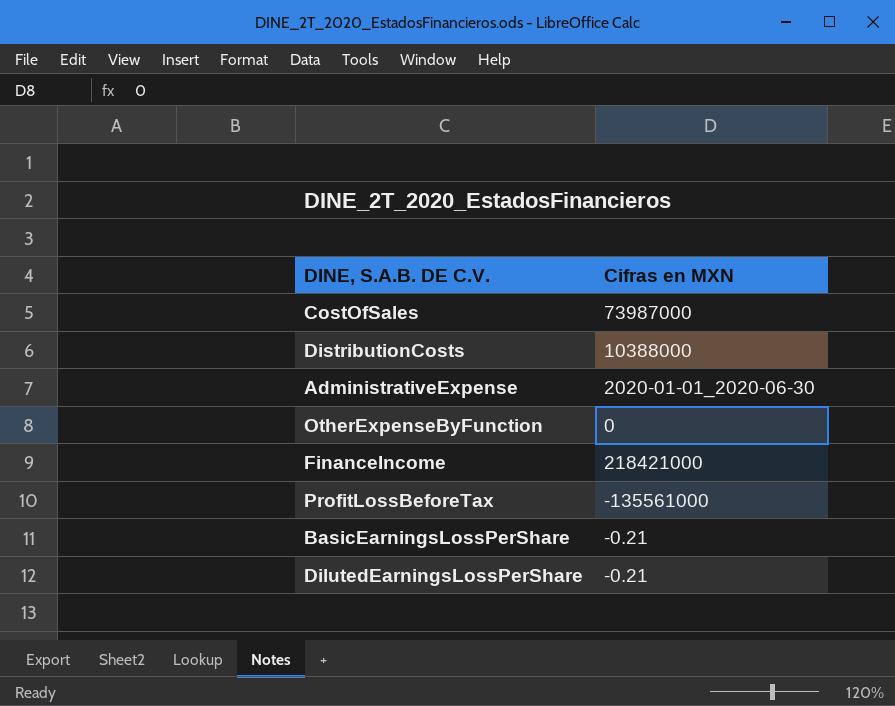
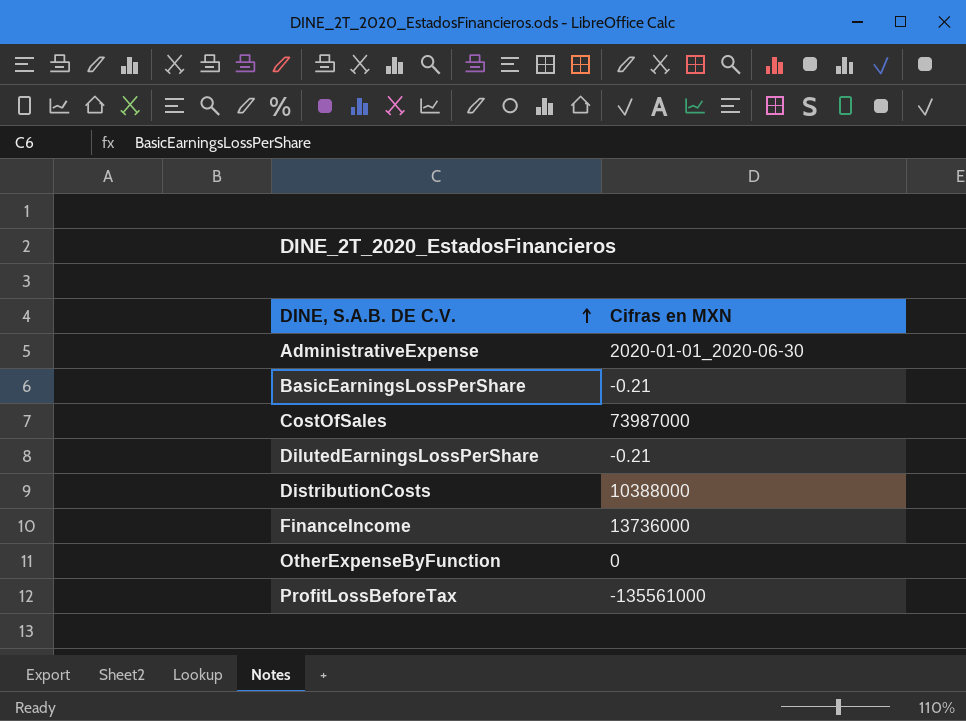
row order: none -> DINE, S.A.B. DE C.V. ascending
FinanceIncome | Cifras en MXN: 218421000 -> 13736000

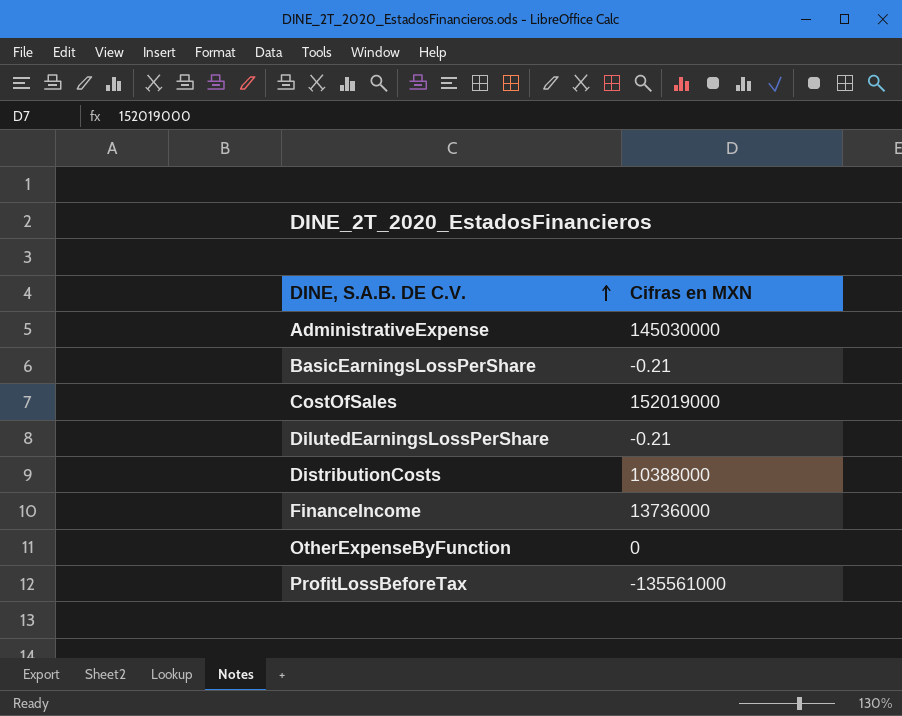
AdministrativeExpense | Cifras en MXN: 2020-01-01_2020-06-30 -> 145030000
CostOfSales | Cifras en MXN: 73987000 -> 152019000

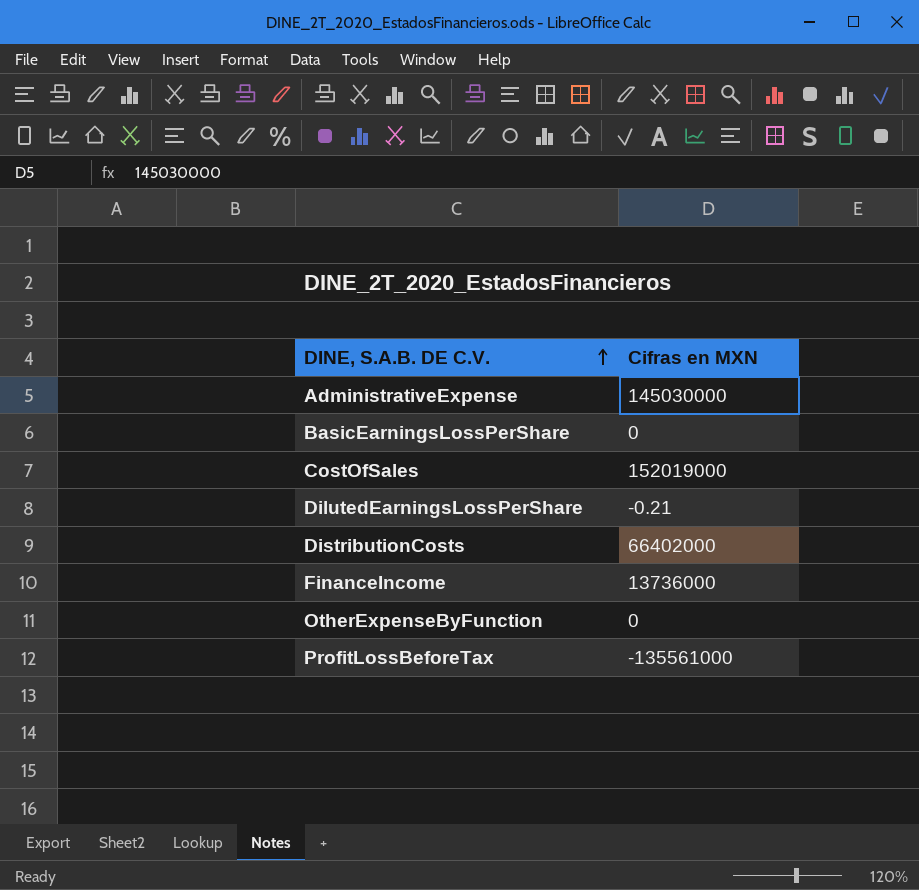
BasicEarningsLossPerShare | Cifras en MXN: -0.21 -> 0
DistributionCosts | Cifras en MXN: 10388000 -> 66402000

